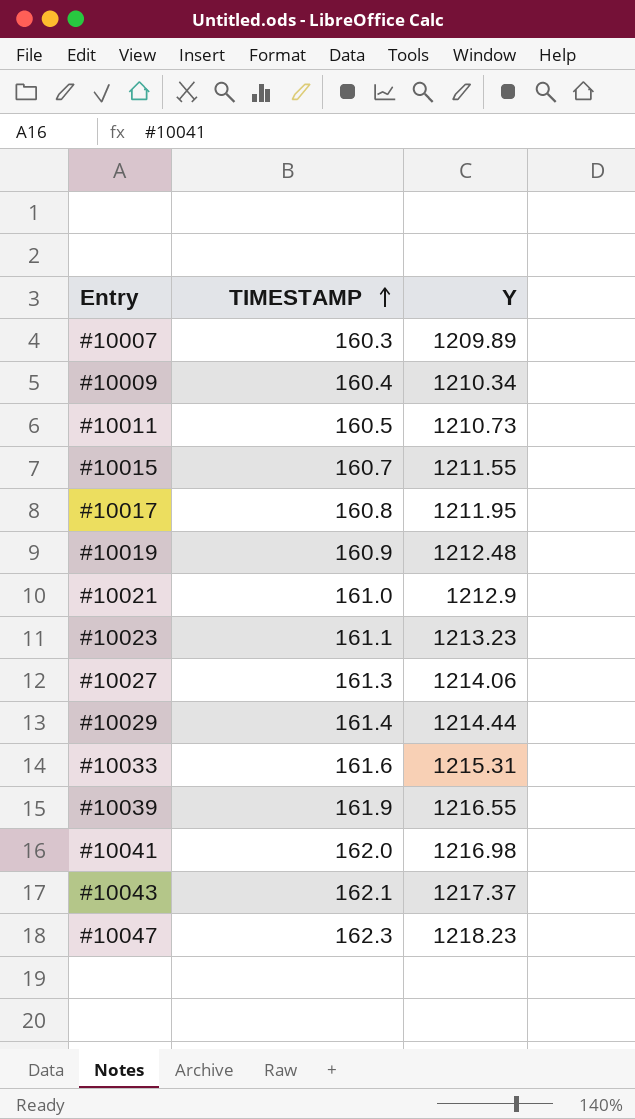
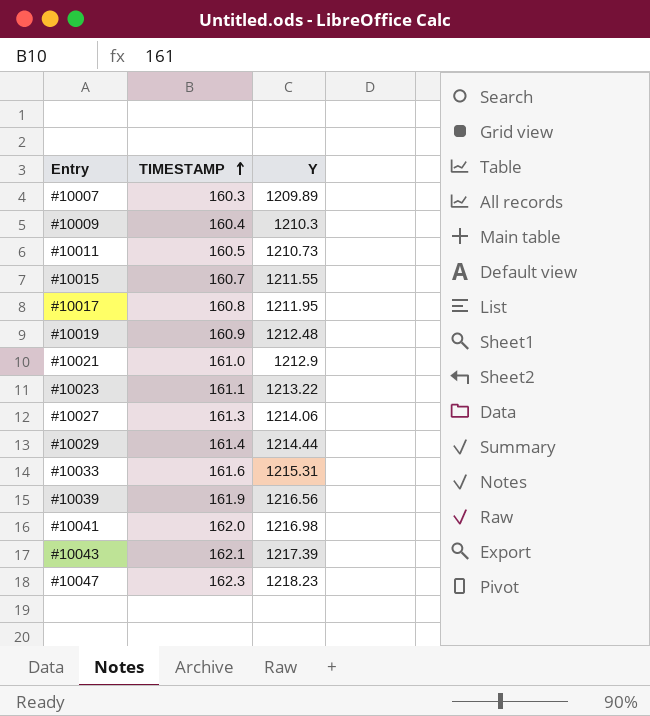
#10009 | Y: 1210.34 -> 1210.3
#10023 | Y: 1213.23 -> 1213.22
#10039 | Y: 1216.55 -> 1216.56
#10043 | Y: 1217.37 -> 1217.39

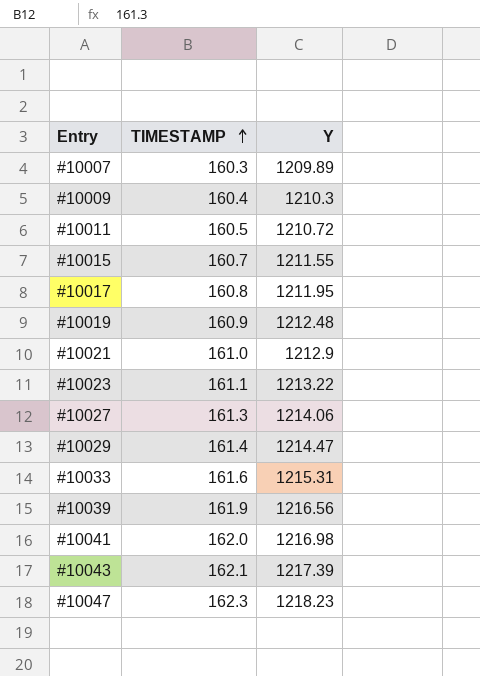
#10011 | Y: 1210.73 -> 1210.72
#10029 | Y: 1214.44 -> 1214.47

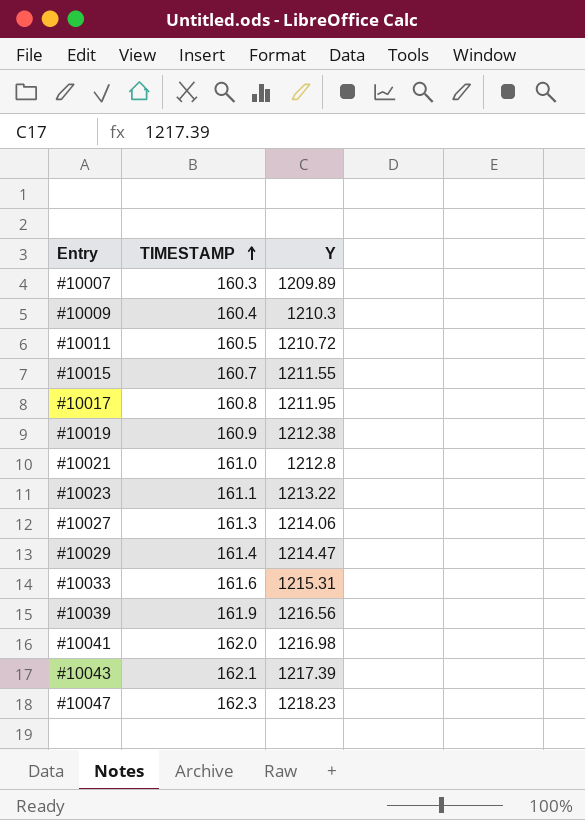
#10019 | Y: 1212.48 -> 1212.38
#10021 | Y: 1212.9 -> 1212.8

